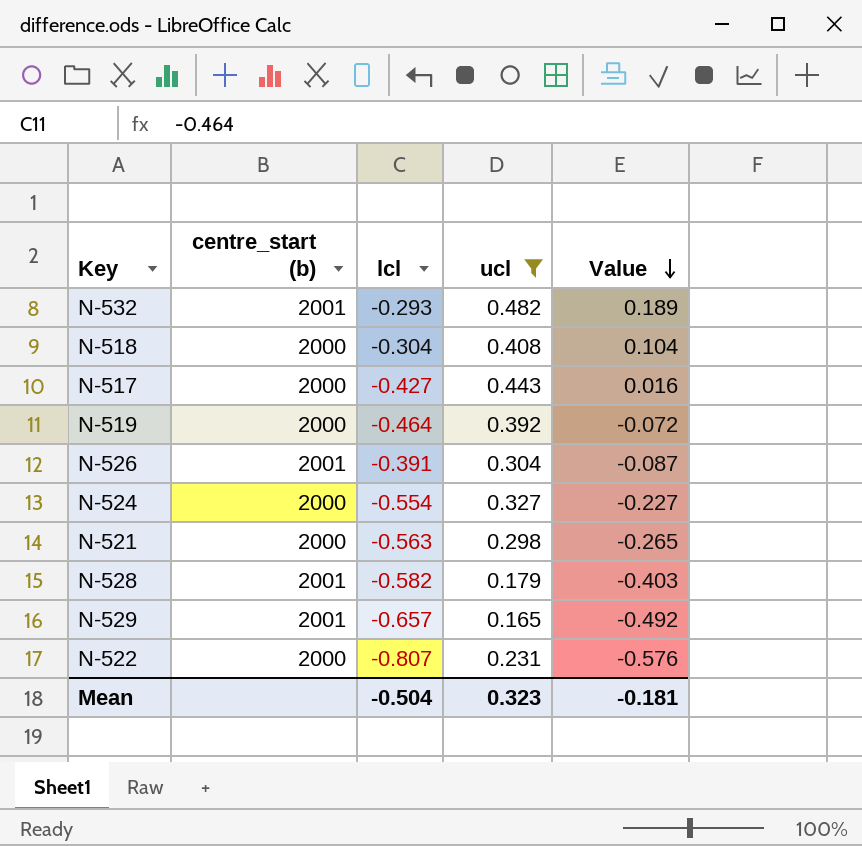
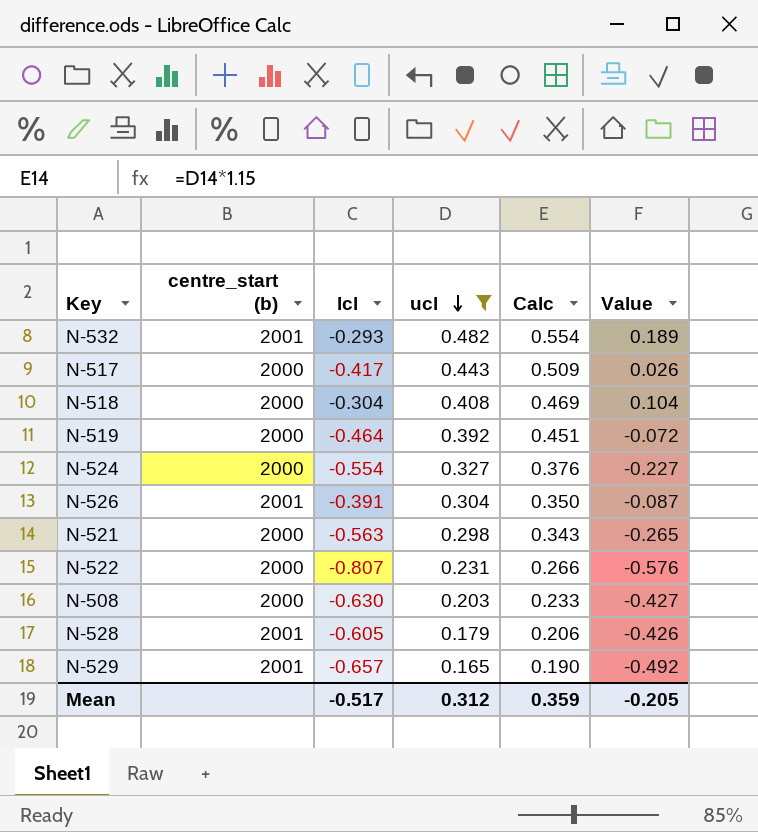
row order: Value descending -> ucl descending
column Calc | formula: none -> [ucl] * 1.15
N-517 | lcl: -0.427 -> -0.417
N-517 | Value: 0.016 -> 0.026
row N-508: none -> 2000 | -0.630 | 0.203 | 0.233 | -0.427
N-528 | lcl: -0.582 -> -0.605
N-528 | Value: -0.403 -> -0.426
Mean | lcl: -0.504 -> -0.517
Mean | ucl: 0.323 -> 0.312
Mean | Value: -0.181 -> -0.205

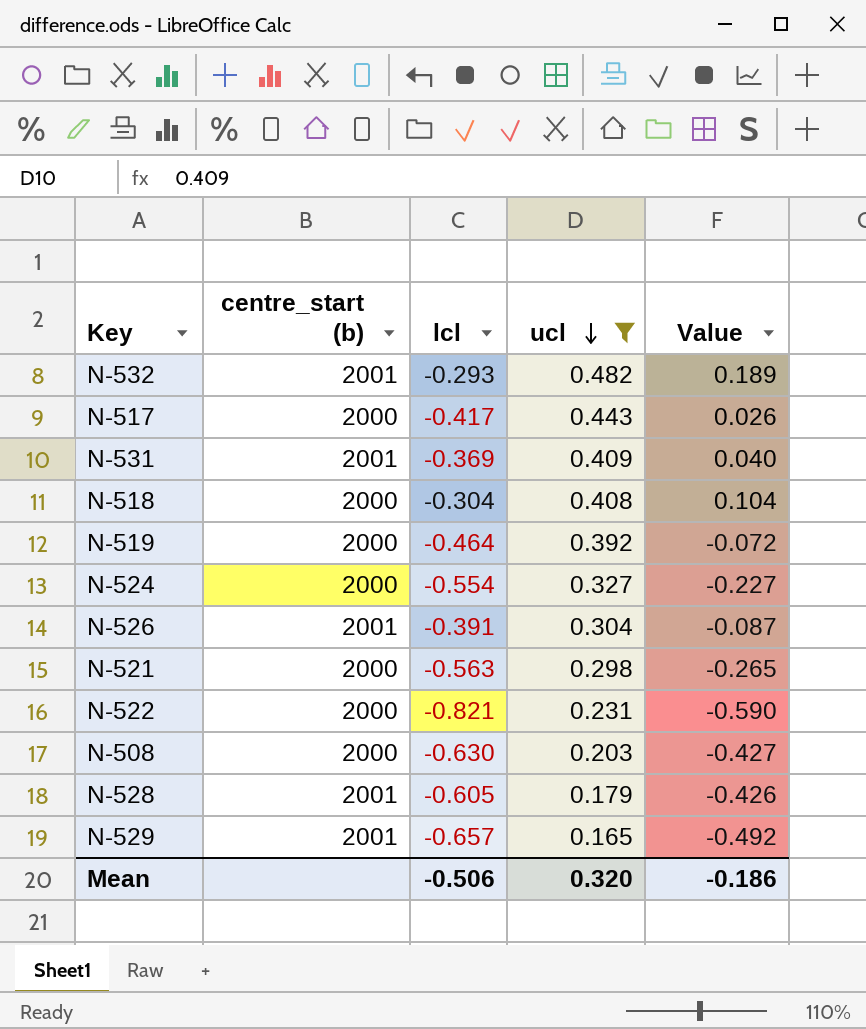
column Calc | formula: [ucl] * 1.15 -> none
row N-531: none -> 2001 | -0.369 | 0.409 | 0.040
N-522 | lcl: -0.807 -> -0.821
N-522 | Value: -0.576 -> -0.590
Mean | lcl: -0.517 -> -0.506
Mean | ucl: 0.312 -> 0.320
Mean | Value: -0.205 -> -0.186

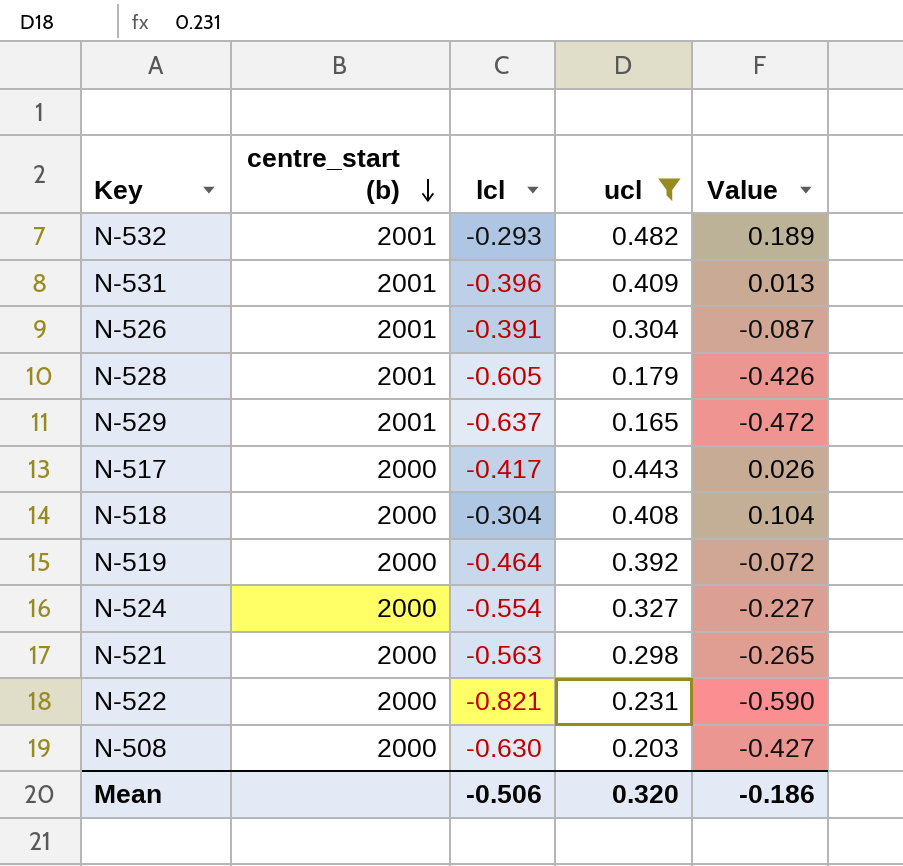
row order: ucl descending -> centre_start (b) descending
N-531 | lcl: -0.369 -> -0.396
N-531 | Value: 0.040 -> 0.013
N-529 | lcl: -0.657 -> -0.637
N-529 | Value: -0.492 -> -0.472

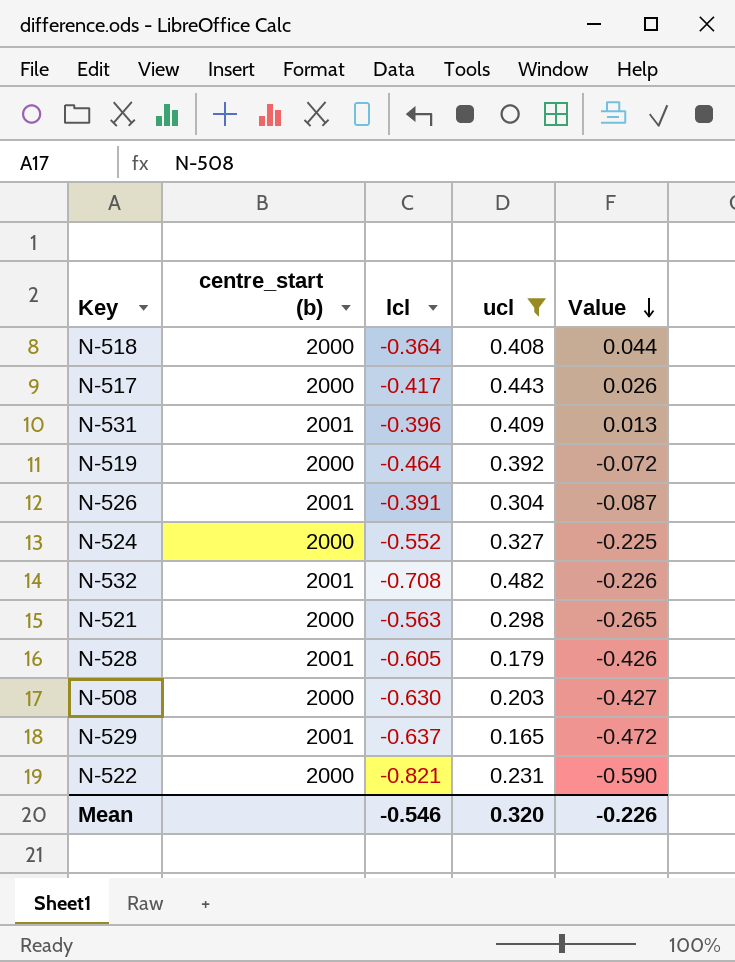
row order: centre_start (b) descending -> Value descending
N-518 | lcl: -0.304 -> -0.364
N-518 | Value: 0.104 -> 0.044
N-524 | lcl: -0.554 -> -0.552
N-524 | Value: -0.227 -> -0.225
N-532 | lcl: -0.293 -> -0.708
N-532 | Value: 0.189 -> -0.226
Mean | lcl: -0.506 -> -0.546
Mean | Value: -0.186 -> -0.226

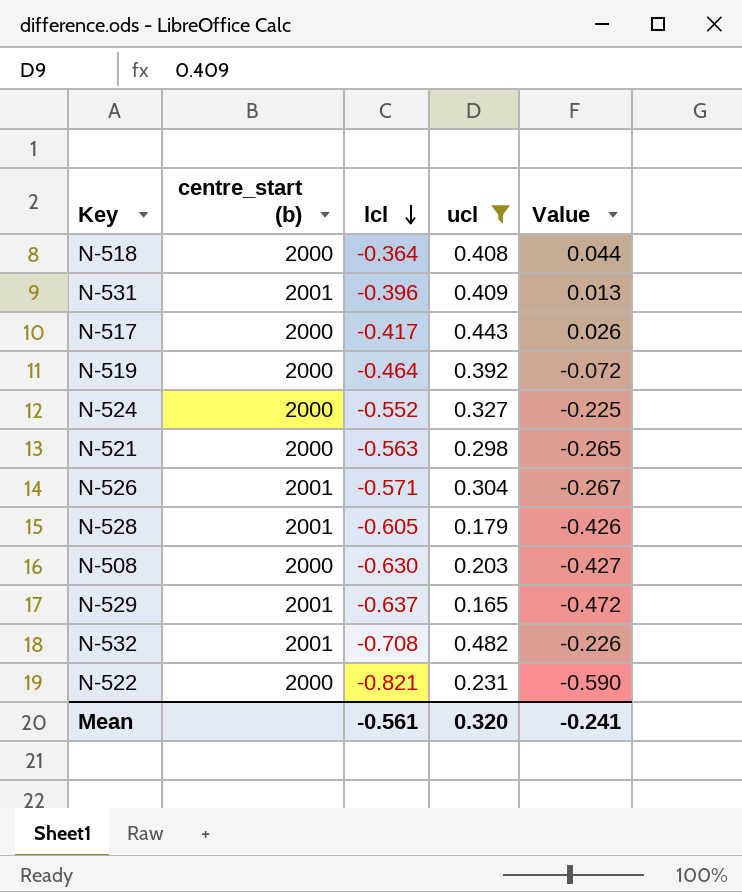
row order: Value descending -> lcl descending
N-526 | lcl: -0.391 -> -0.571
N-526 | Value: -0.087 -> -0.267
Mean | lcl: -0.546 -> -0.561
Mean | Value: -0.226 -> -0.241

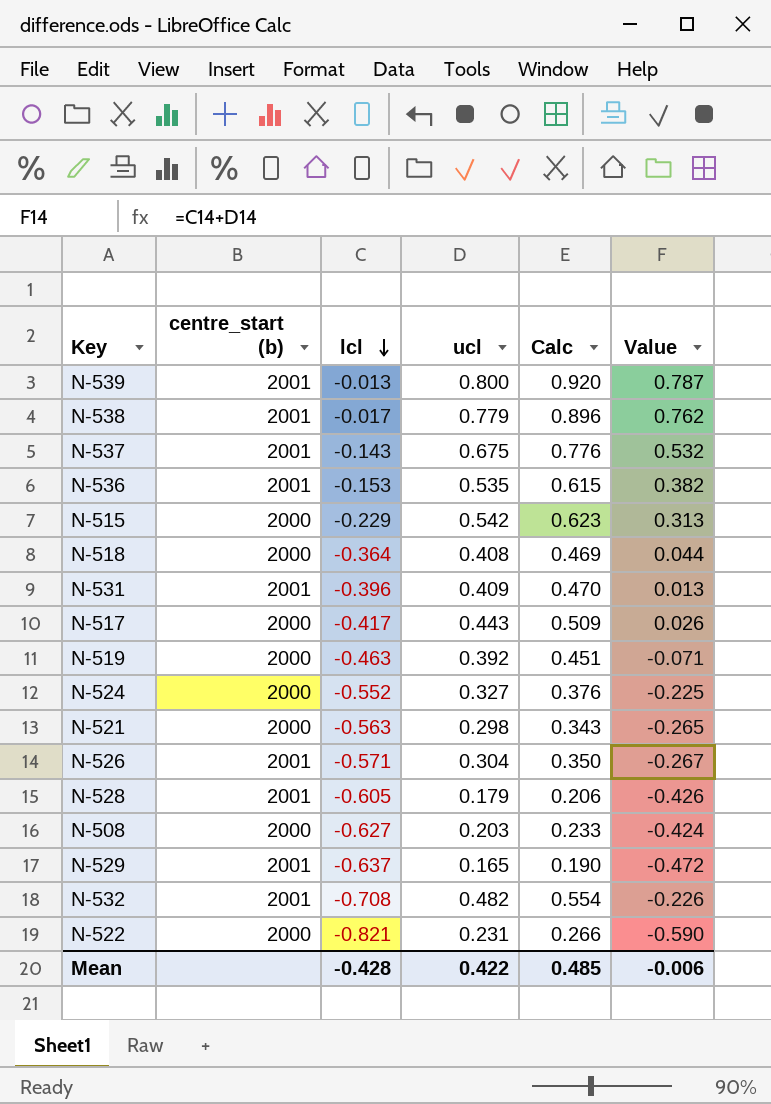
filter: ucl <= 0.482 -> none
column Calc | formula: none -> [ucl] * 1.15
N-519 | lcl: -0.464 -> -0.463
N-519 | Value: -0.072 -> -0.071
N-508 | lcl: -0.630 -> -0.627
N-508 | Value: -0.427 -> -0.424
Mean | lcl: -0.561 -> -0.428
Mean | ucl: 0.320 -> 0.422
Mean | Value: -0.241 -> -0.006

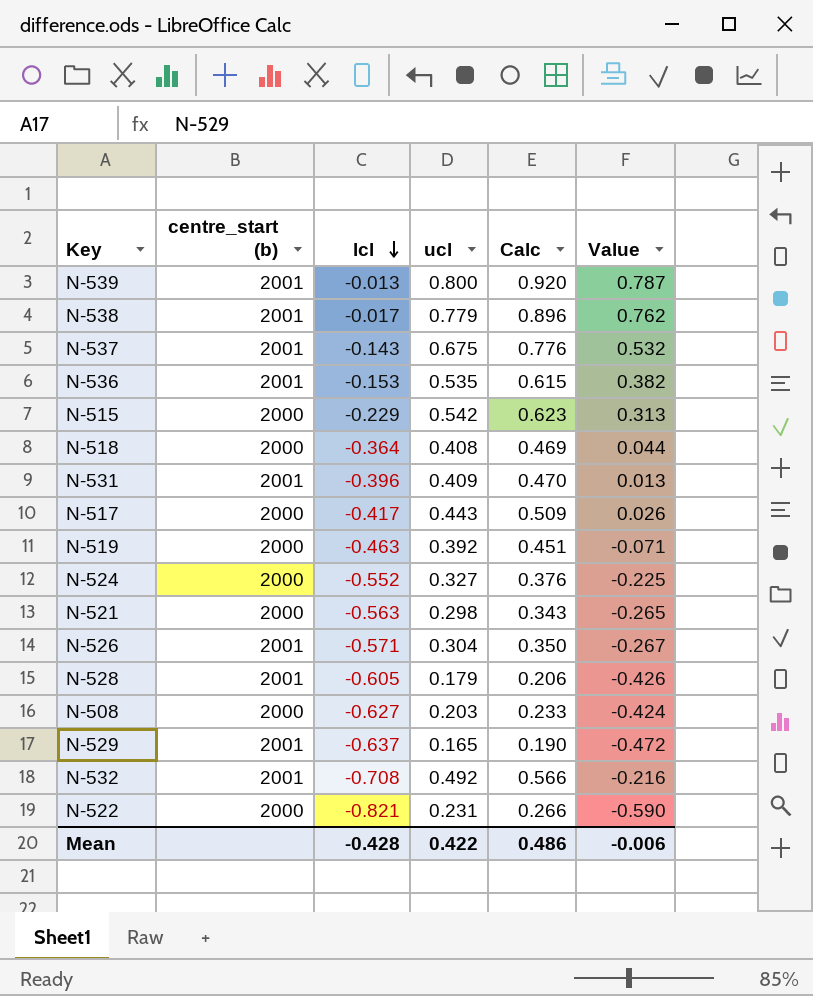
N-532 | ucl: 0.482 -> 0.492
N-532 | Calc: 0.554 -> 0.566
N-532 | Value: -0.226 -> -0.216
Mean | Calc: 0.485 -> 0.486

